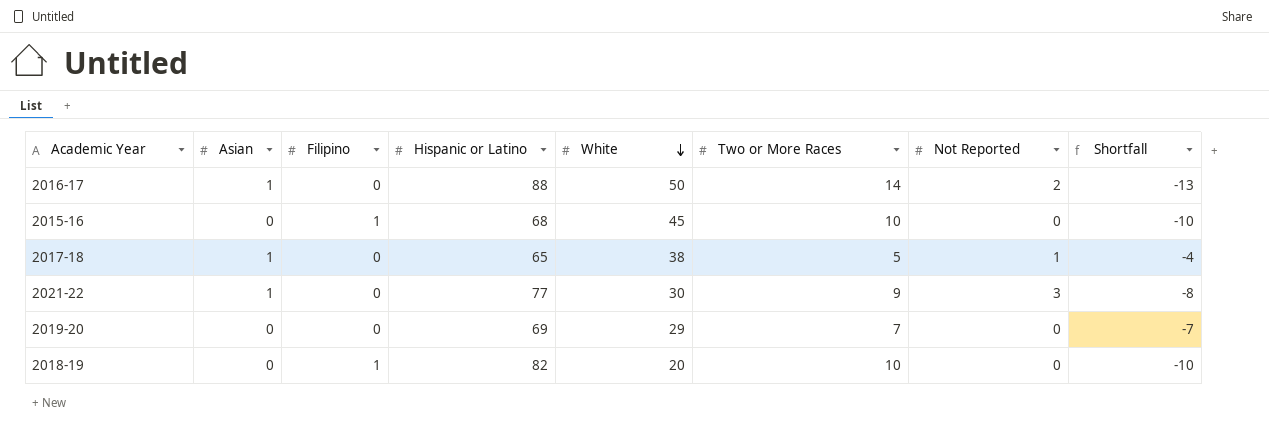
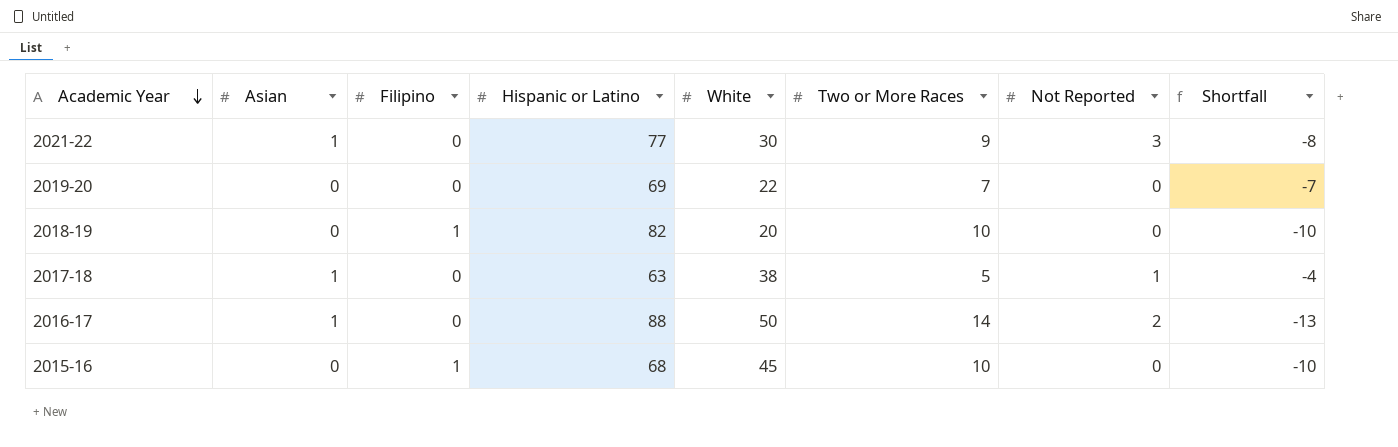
row order: White descending -> Academic Year descending
2019-20 | White: 29 -> 22
2017-18 | Hispanic or Latino: 65 -> 63

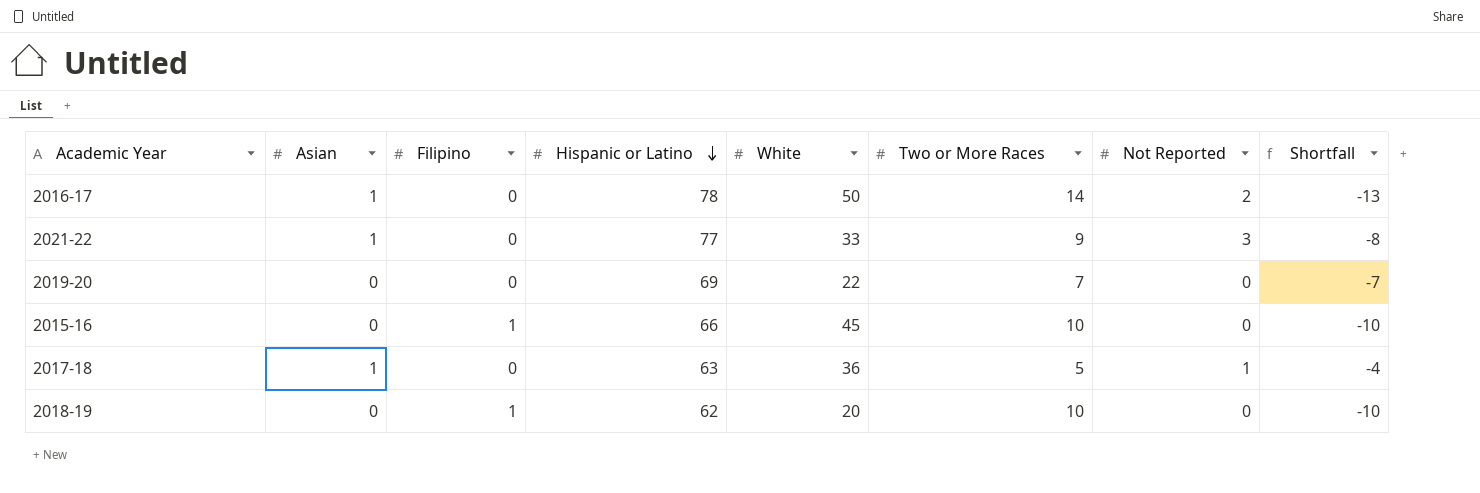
row order: Academic Year descending -> Hispanic or Latino descending
2016-17 | Hispanic or Latino: 88 -> 78
2021-22 | White: 30 -> 33
2015-16 | Hispanic or Latino: 68 -> 66
2017-18 | White: 38 -> 36
2018-19 | Hispanic or Latino: 82 -> 62

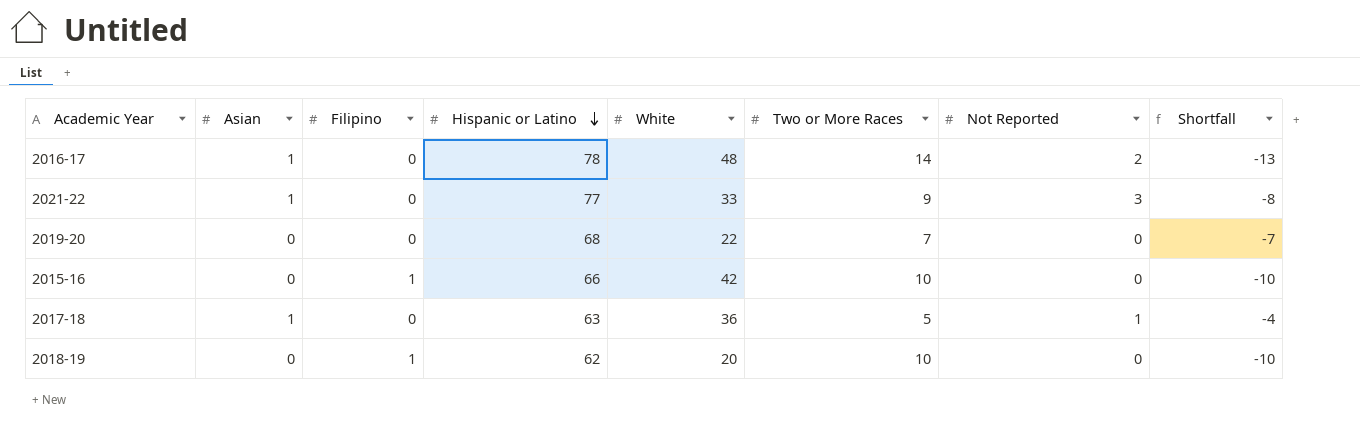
2016-17 | White: 50 -> 48
2019-20 | Hispanic or Latino: 69 -> 68
2015-16 | White: 45 -> 42

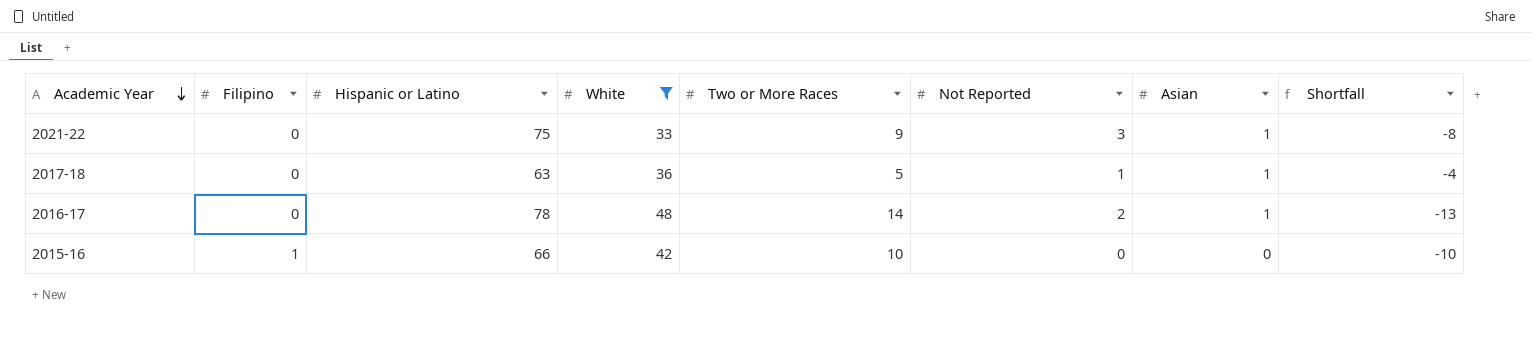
filter: none -> White >= 33
row order: Hispanic or Latino descending -> Academic Year descending
column Asian | position: 2 -> 7
2021-22 | Hispanic or Latino: 77 -> 75

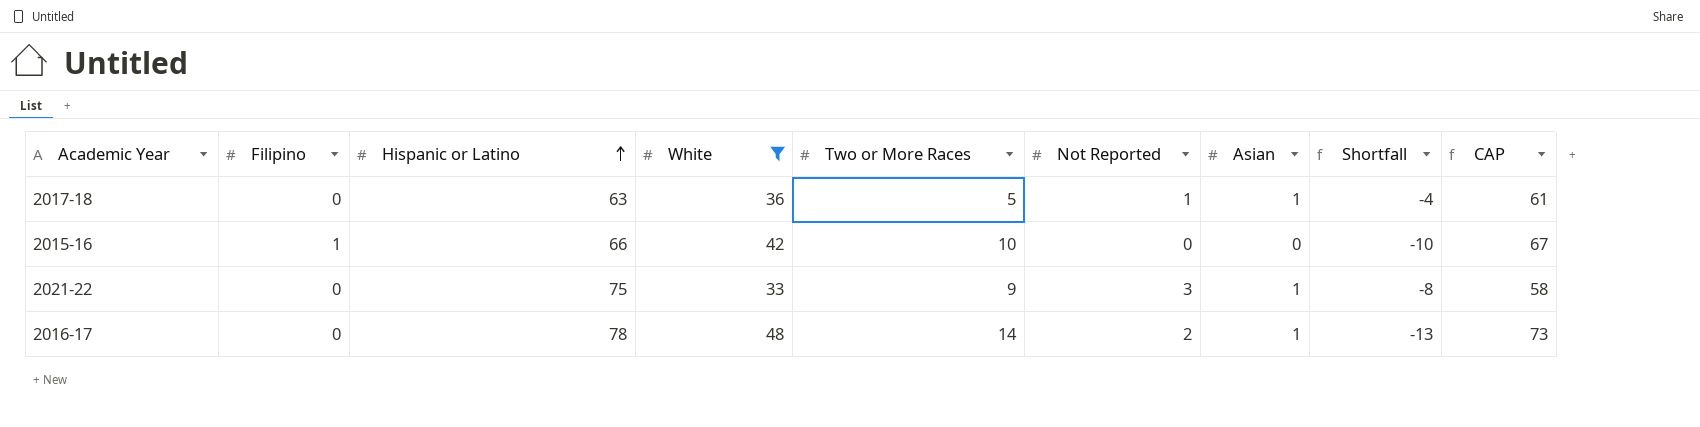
row order: Academic Year descending -> Hispanic or Latino ascending
column CAP | formula: none -> [White] + 25

